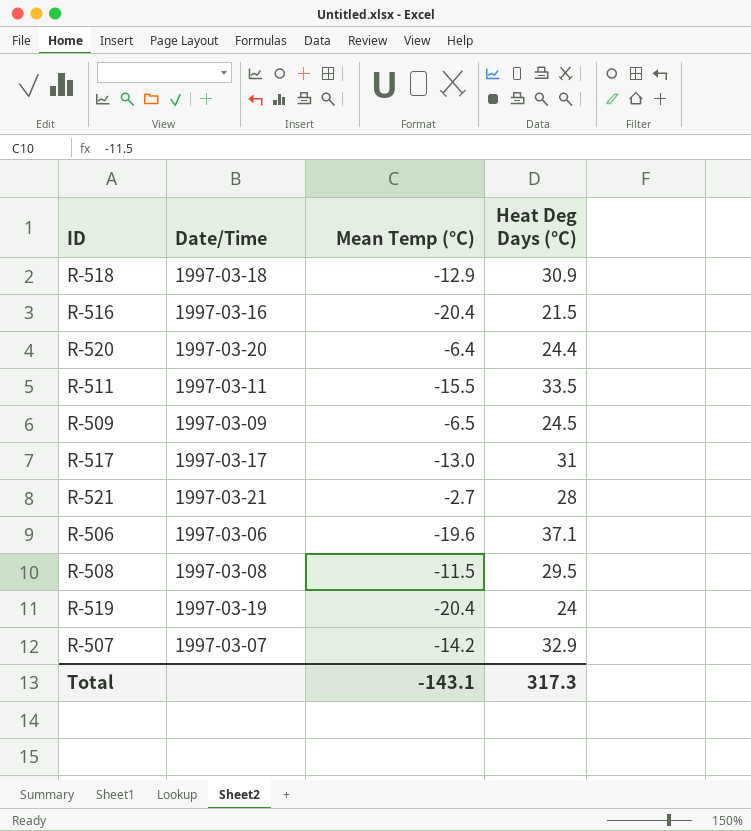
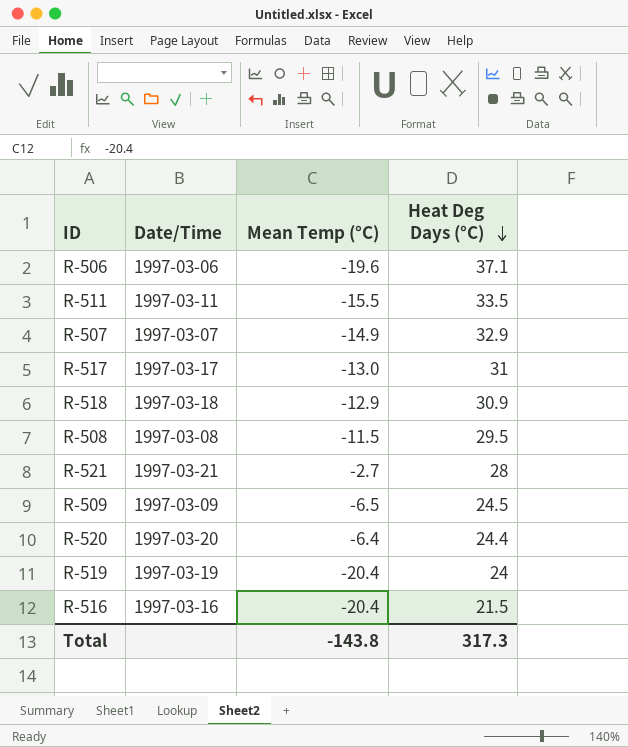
row order: none -> Heat Deg Days (°C) descending
R-507 | Mean Temp (°C): -14.2 -> -14.9
Total | Mean Temp (°C): -143.1 -> -143.8

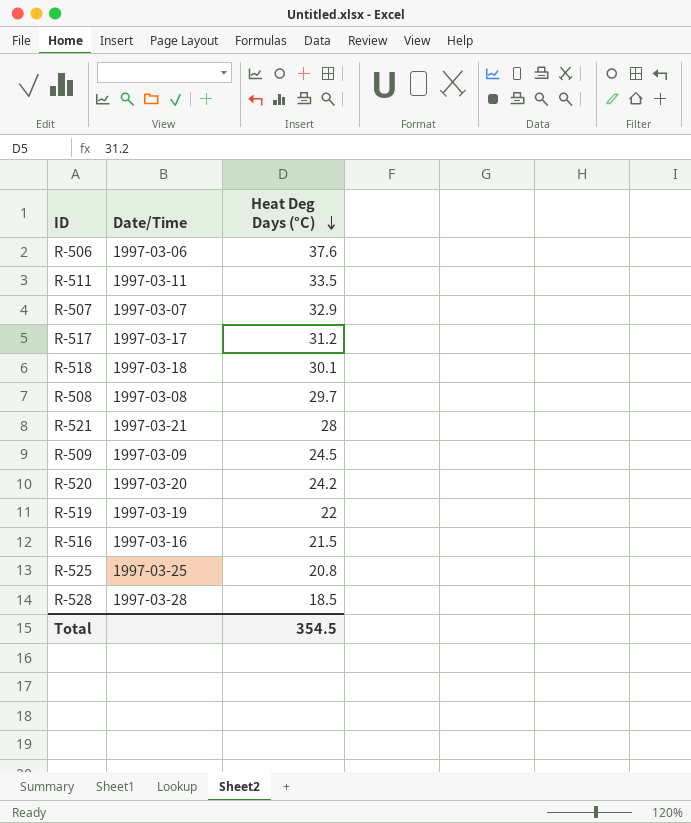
column Mean Temp (°C) | position: 3 -> none
R-506 | Heat Deg Days (°C): 37.1 -> 37.6
R-517 | Heat Deg Days (°C): 31 -> 31.2
R-518 | Heat Deg Days (°C): 30.9 -> 30.1
R-508 | Heat Deg Days (°C): 29.5 -> 29.7
R-520 | Heat Deg Days (°C): 24.4 -> 24.2
R-519 | Heat Deg Days (°C): 24 -> 22
row R-525: none -> 1997-03-25 | 20.8
row R-528: none -> 1997-03-28 | 18.5
Total | Heat Deg Days (°C): 317.3 -> 354.5

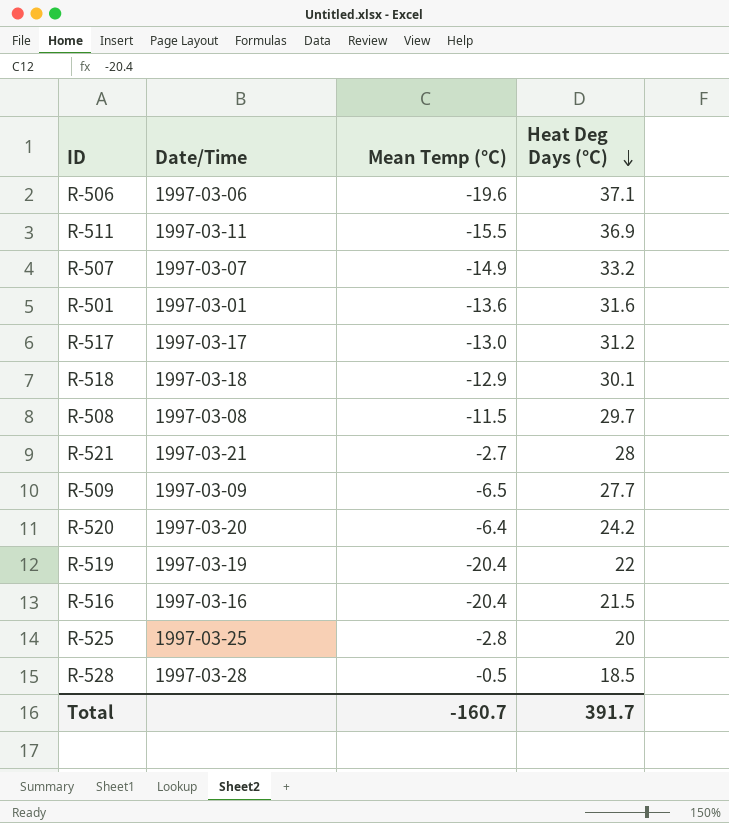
column Mean Temp (°C) | position: none -> 3
R-506 | Heat Deg Days (°C): 37.6 -> 37.1
R-511 | Heat Deg Days (°C): 33.5 -> 36.9
R-507 | Heat Deg Days (°C): 32.9 -> 33.2
row R-501: none -> 1997-03-01 | -13.6 | 31.6
R-509 | Heat Deg Days (°C): 24.5 -> 27.7
R-525 | Heat Deg Days (°C): 20.8 -> 20
Total | Heat Deg Days (°C): 354.5 -> 391.7

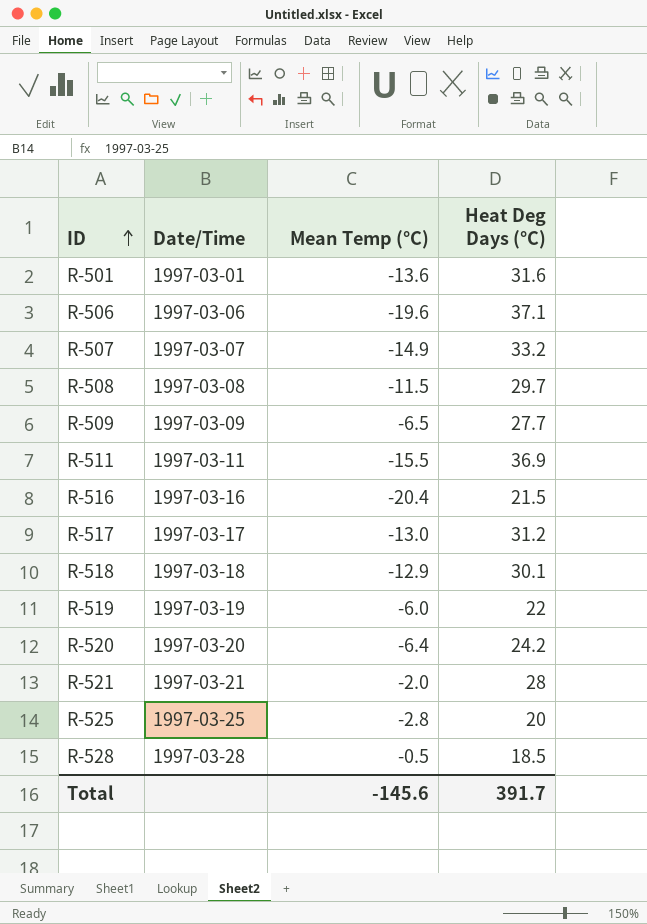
row order: Heat Deg Days (°C) descending -> ID ascending
R-519 | Mean Temp (°C): -20.4 -> -6.0
R-521 | Mean Temp (°C): -2.7 -> -2.0
Total | Mean Temp (°C): -160.7 -> -145.6

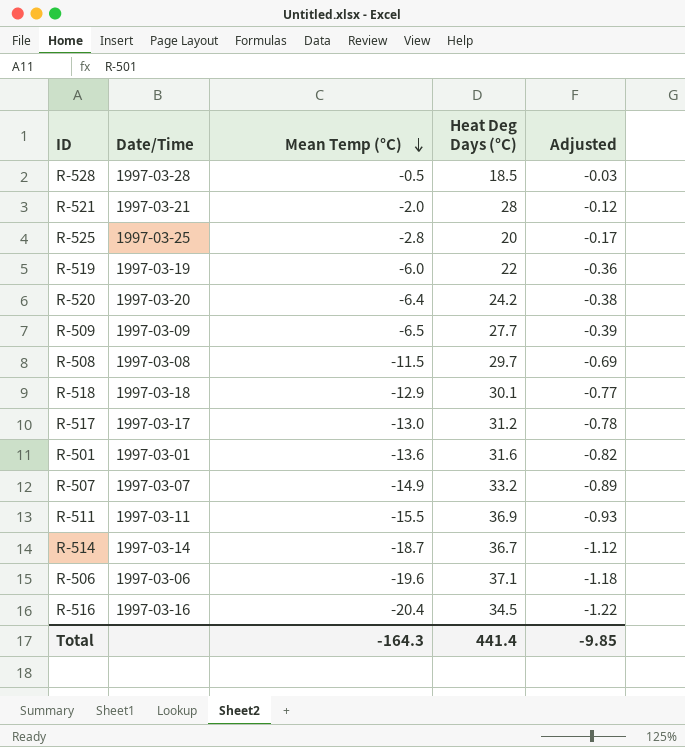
row order: ID ascending -> Mean Temp (°C) descending
column Adjusted | formula: none -> [Mean Temp (°C)] * 0.06
row R-514: none -> 1997-03-14 | -18.7 | 36.7 | -1.12
R-516 | Heat Deg Days (°C): 21.5 -> 34.5
Total | Mean Temp (°C): -145.6 -> -164.3
Total | Heat Deg Days (°C): 391.7 -> 441.4

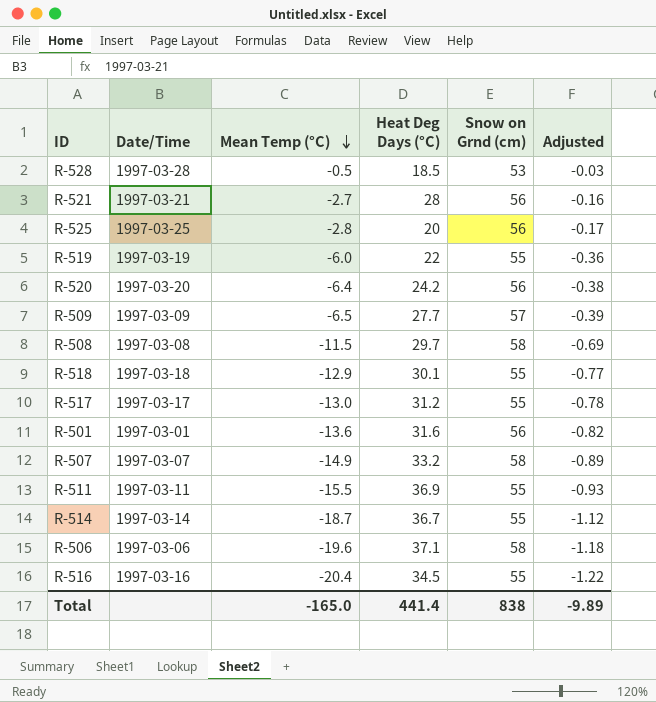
column Snow on Grnd (cm) | position: none -> 5
R-521 | Mean Temp (°C): -2.0 -> -2.7
R-521 | Adjusted: -0.12 -> -0.16
Total | Mean Temp (°C): -164.3 -> -165.0
Total | Adjusted: -9.85 -> -9.89

